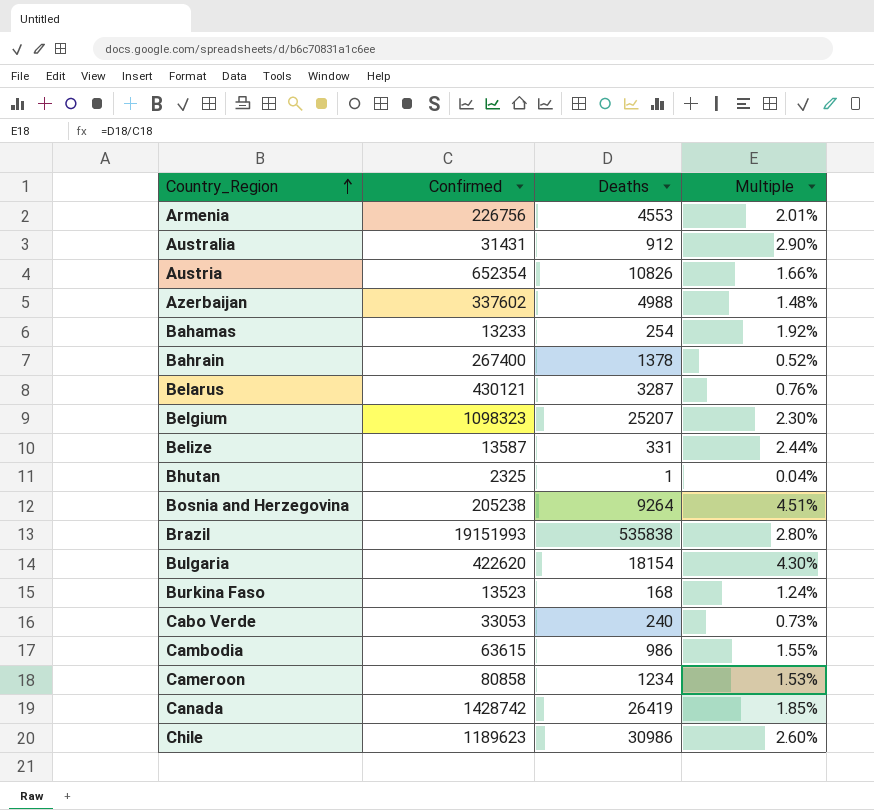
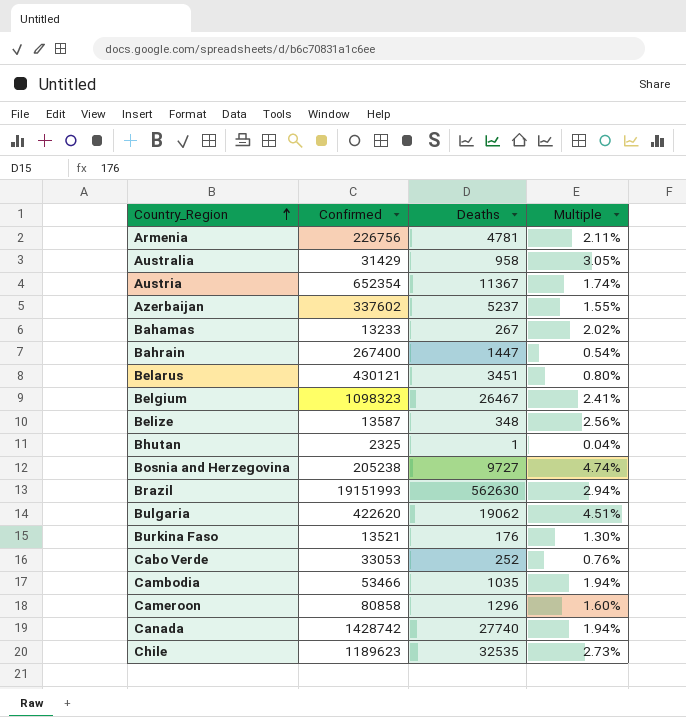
Armenia | Deaths: 4553 -> 4781
Armenia | Multiple: 2.01% -> 2.11%
Australia | Confirmed: 31431 -> 31429
Australia | Deaths: 912 -> 958
Australia | Multiple: 2.90% -> 3.05%
Austria | Deaths: 10826 -> 11367
Austria | Multiple: 1.66% -> 1.74%
Azerbaijan | Deaths: 4988 -> 5237
Azerbaijan | Multiple: 1.48% -> 1.55%
Bahamas | Deaths: 254 -> 267
Bahamas | Multiple: 1.92% -> 2.02%
Bahrain | Deaths: 1378 -> 1447
Bahrain | Multiple: 0.52% -> 0.54%
Belarus | Deaths: 3287 -> 3451
Belarus | Multiple: 0.76% -> 0.80%
Belgium | Deaths: 25207 -> 26467
Belgium | Multiple: 2.30% -> 2.41%
Belize | Deaths: 331 -> 348
Belize | Multiple: 2.44% -> 2.56%
Bosnia and Herzegovina | Deaths: 9264 -> 9727
Bosnia and Herzegovina | Multiple: 4.51% -> 4.74%
Brazil | Deaths: 535838 -> 562630
Brazil | Multiple: 2.80% -> 2.94%
Bulgaria | Deaths: 18154 -> 19062
Bulgaria | Multiple: 4.30% -> 4.51%
Burkina Faso | Confirmed: 13523 -> 13521
Burkina Faso | Deaths: 168 -> 176
Burkina Faso | Multiple: 1.24% -> 1.30%
Cabo Verde | Deaths: 240 -> 252
Cabo Verde | Multiple: 0.73% -> 0.76%
Cambodia | Confirmed: 63615 -> 53466
Cambodia | Deaths: 986 -> 1035
Cambodia | Multiple: 1.55% -> 1.94%
Cameroon | Deaths: 1234 -> 1296
Cameroon | Multiple: 1.53% -> 1.60%
Canada | Deaths: 26419 -> 27740
Canada | Multiple: 1.85% -> 1.94%
Chile | Deaths: 30986 -> 32535
Chile | Multiple: 2.60% -> 2.73%

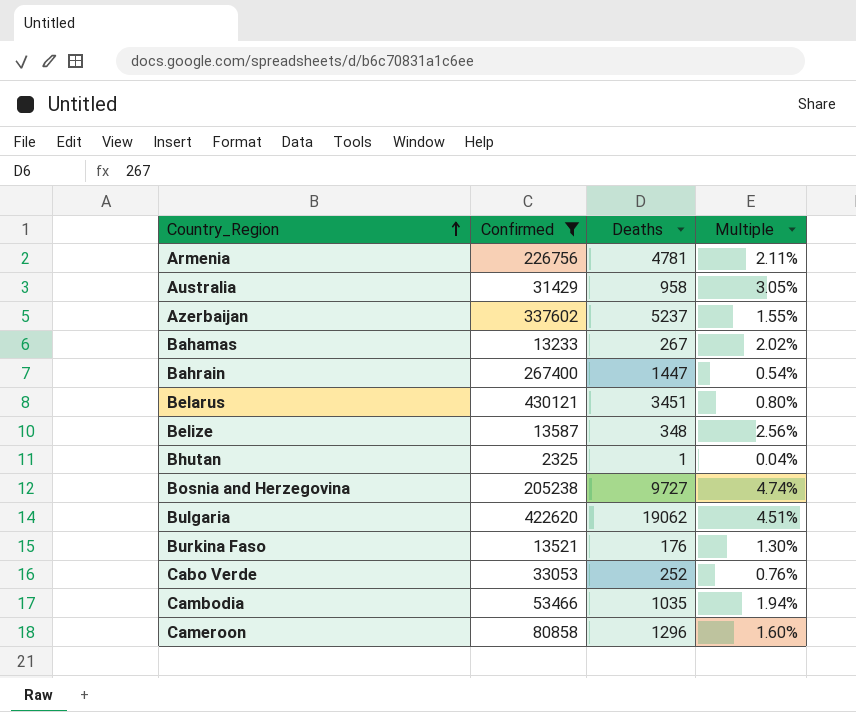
filter: none -> Confirmed <= 430121

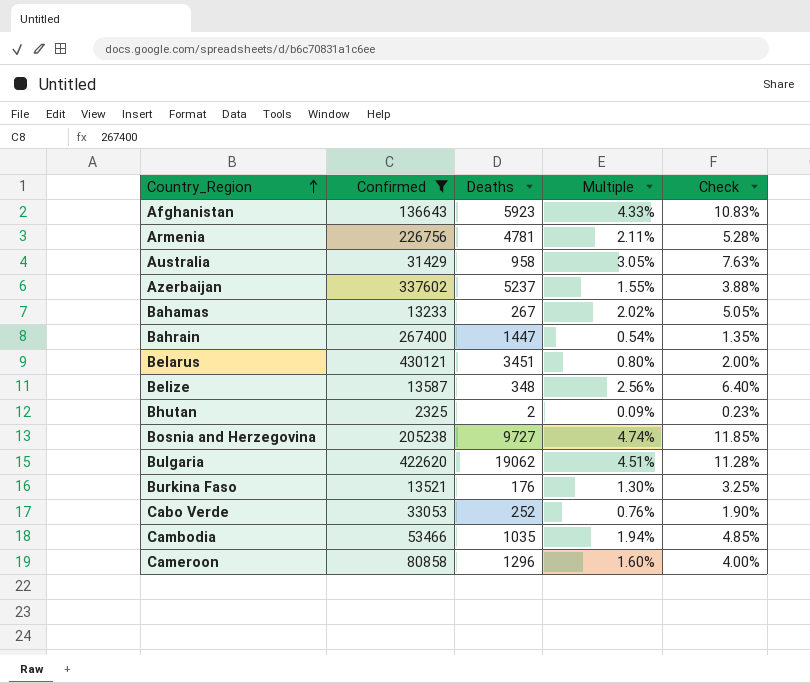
column Check | formula: none -> [Multiple] * 2.5
row Afghanistan: none -> 136643 | 5923 | 4.33% | 10.83%
Bhutan | Deaths: 1 -> 2
Bhutan | Multiple: 0.04% -> 0.09%

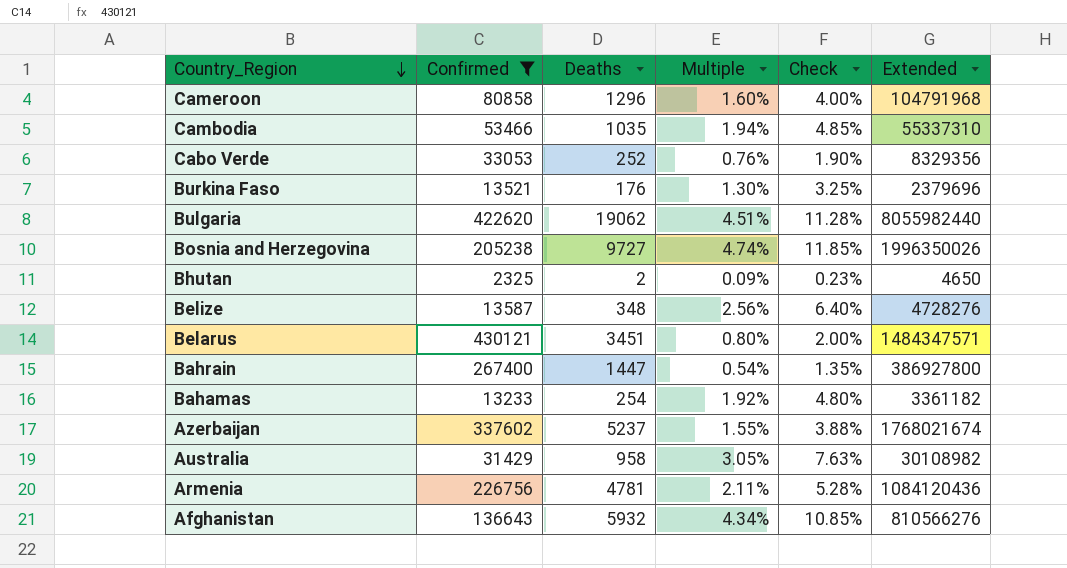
row order: Country_Region ascending -> Country_Region descending
column Extended | formula: none -> [Confirmed] * [Deaths]
Bahamas | Deaths: 267 -> 254
Bahamas | Multiple: 2.02% -> 1.92%
Bahamas | Check: 5.05% -> 4.80%
Afghanistan | Deaths: 5923 -> 5932
Afghanistan | Multiple: 4.33% -> 4.34%
Afghanistan | Check: 10.83% -> 10.85%

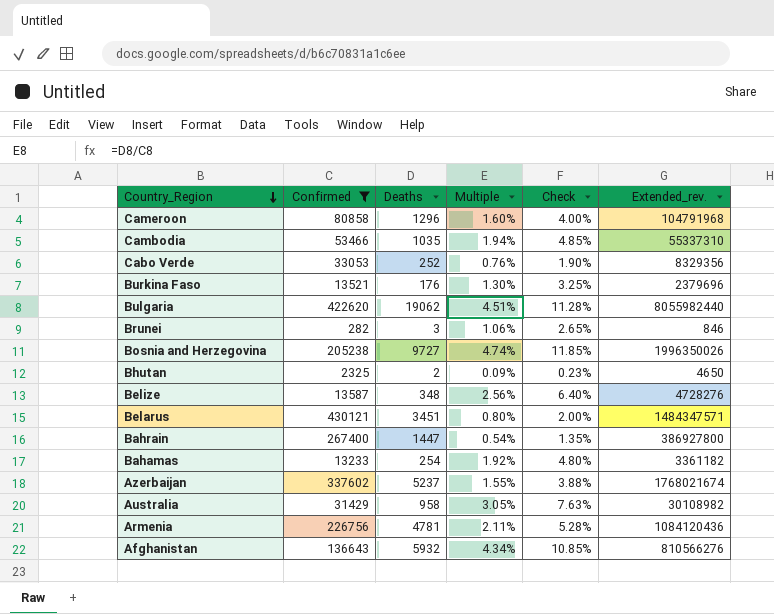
column name: Extended -> Extended_rev.
row Brunei: none -> 282 | 3 | 1.06% | 2.65% | 846

